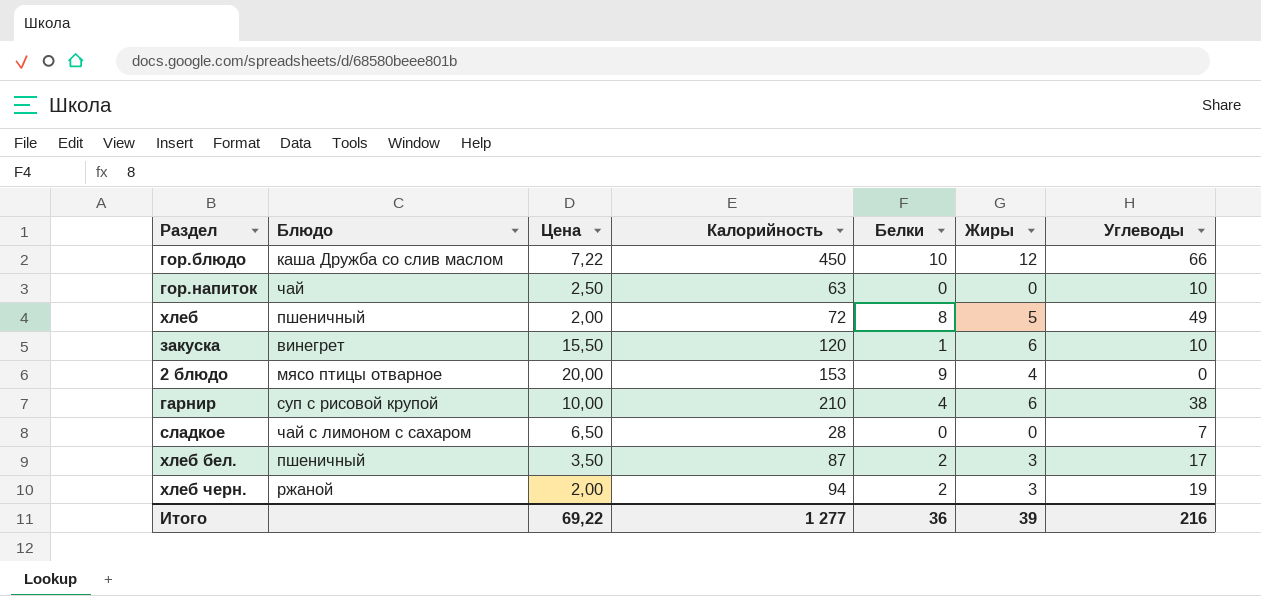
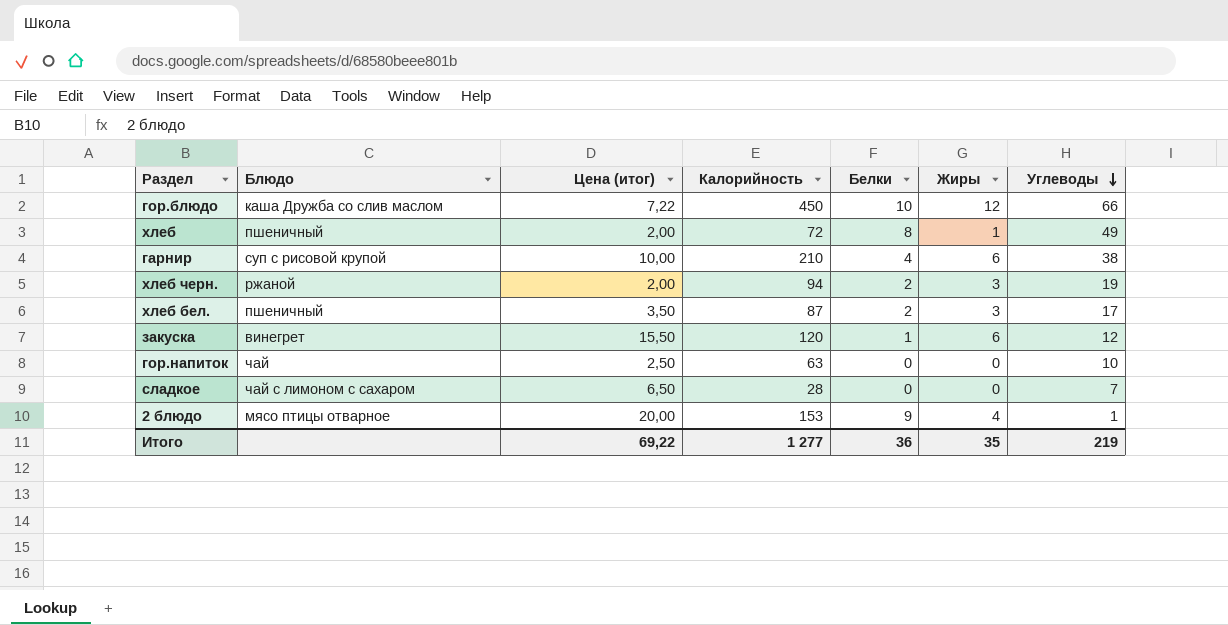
row order: none -> Углеводы descending
column name: Цена -> Цена (итог)
хлеб | Жиры: 5 -> 1
закуска | Углеводы: 10 -> 12
2 блюдо | Углеводы: 0 -> 1
Итого | Жиры: 39 -> 35
Итого | Углеводы: 216 -> 219

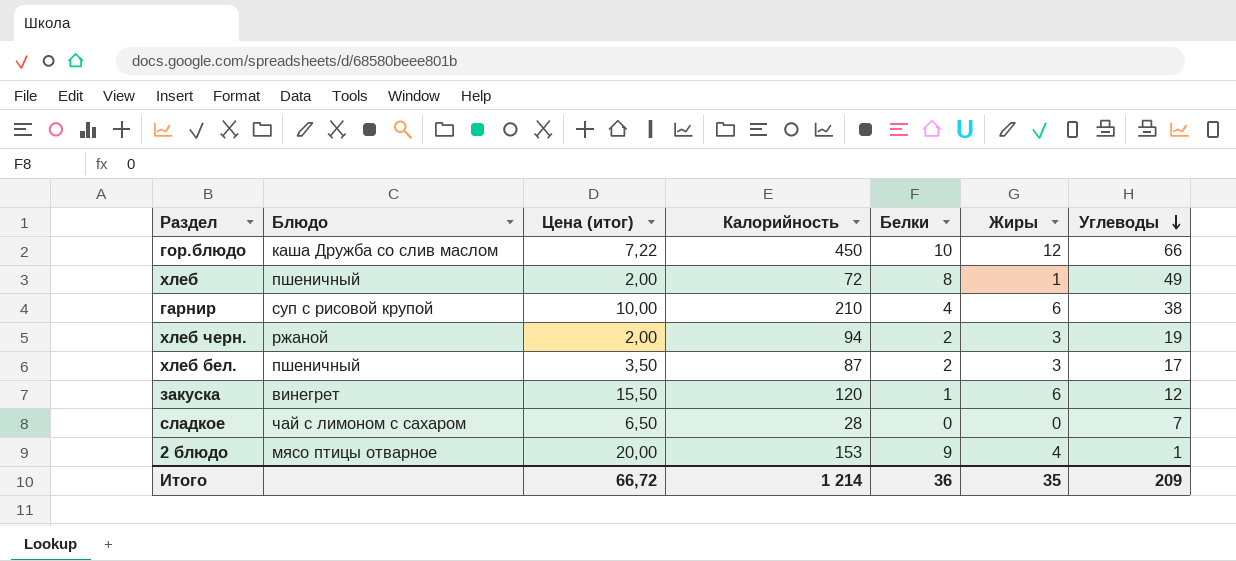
row гор.напиток: чай | 2,50 | 63 | 0 | 0 | 10 -> none
Итого | Цена (итог): 69,22 -> 66,72
Итого | Калорийность: 1 277 -> 1 214
Итого | Углеводы: 219 -> 209

